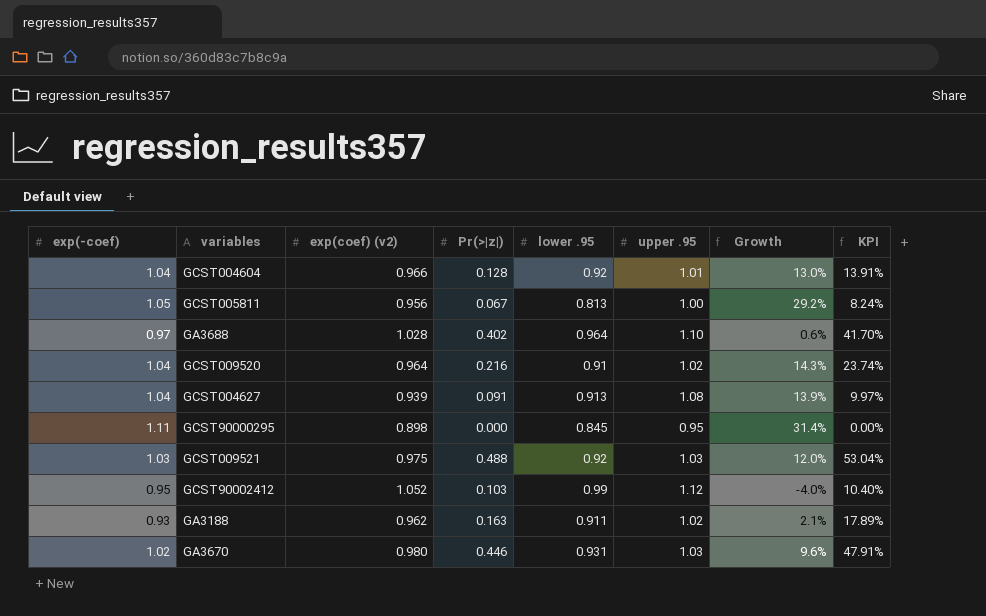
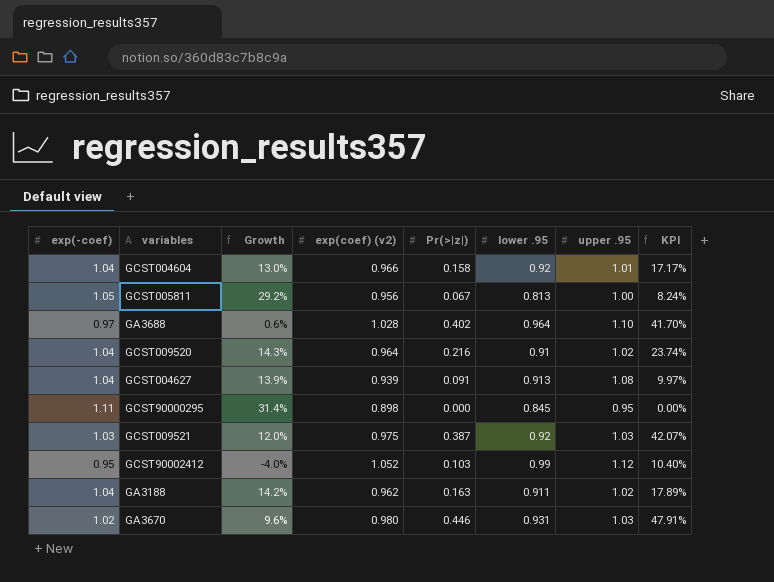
column Growth | position: 7 -> 3
GCST004604 | Pr(>|z|): 0.128 -> 0.158
GCST004604 | KPI: 13.91% -> 17.17%
GCST009521 | Pr(>|z|): 0.488 -> 0.387
GCST009521 | KPI: 53.04% -> 42.07%
GA3188 | exp(-coef): 0.93 -> 1.04
GA3188 | Growth: 2.1% -> 14.2%

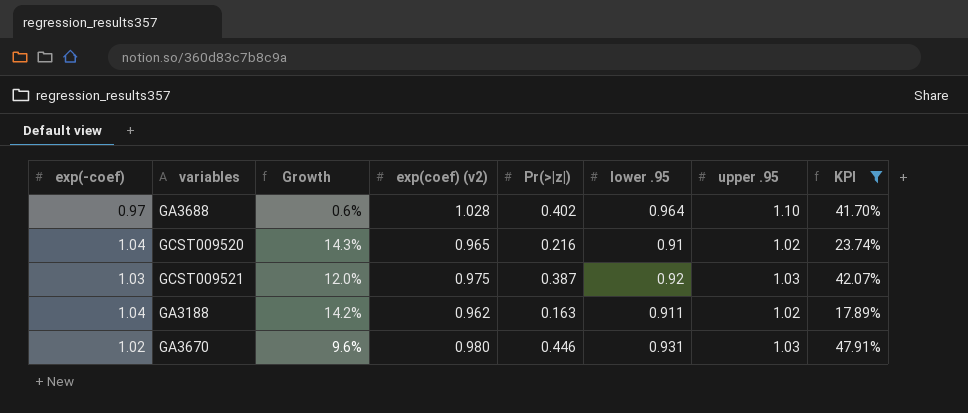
filter: none -> KPI >= 17.89%
GCST009520 | exp(coef) (v2): 0.964 -> 0.965

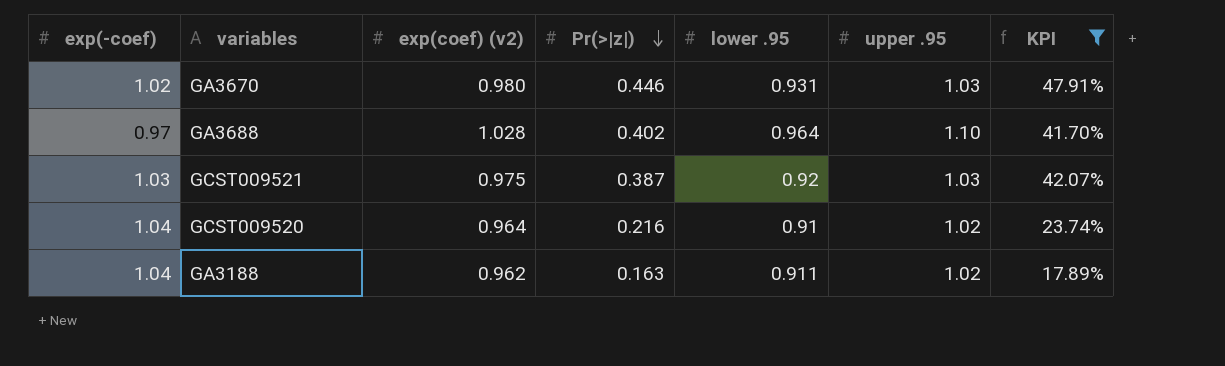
row order: none -> Pr(>|z|) descending
column Growth | formula: ([exp(-coef)] - [lower .95]) / [lower .95] -> none
GCST009520 | exp(coef) (v2): 0.965 -> 0.964

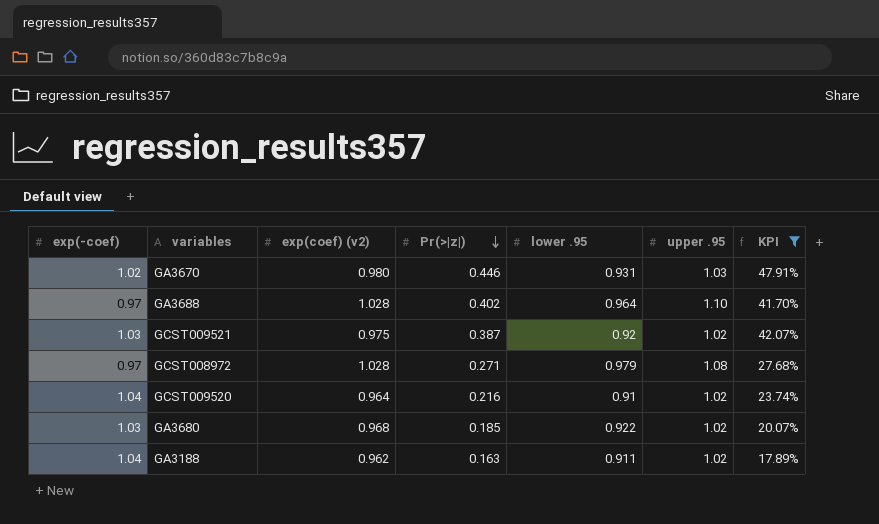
GCST009521 | upper .95: 1.03 -> 1.02
row GCST008972: none -> 0.97 | 1.028 | 0.271 | 0.979 | 1.08 | 27.68%
row GA3680: none -> 1.03 | 0.968 | 0.185 | 0.922 | 1.02 | 20.07%

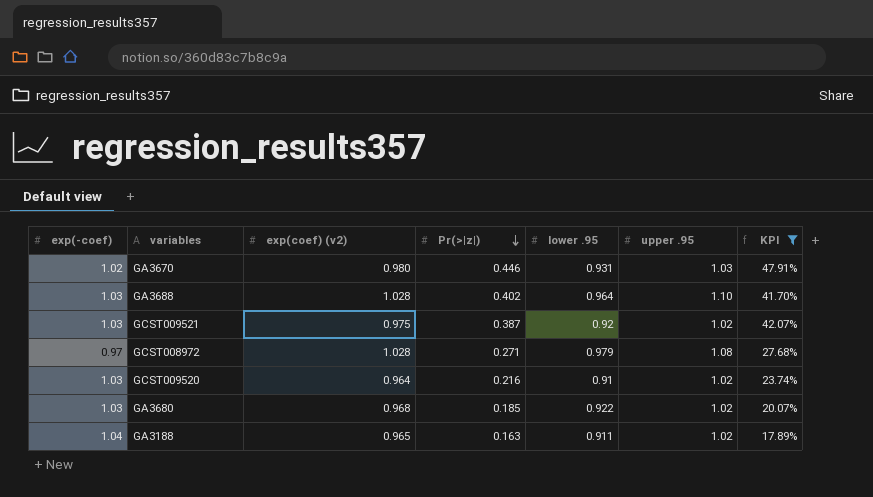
GA3688 | exp(-coef): 0.97 -> 1.03
GCST009520 | exp(-coef): 1.04 -> 1.03
GA3188 | exp(coef) (v2): 0.962 -> 0.965

